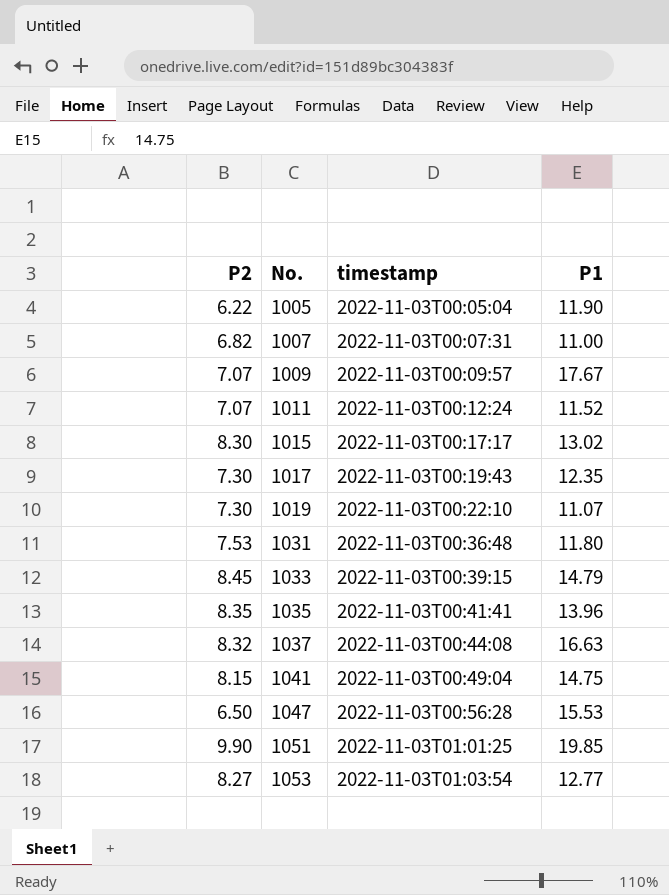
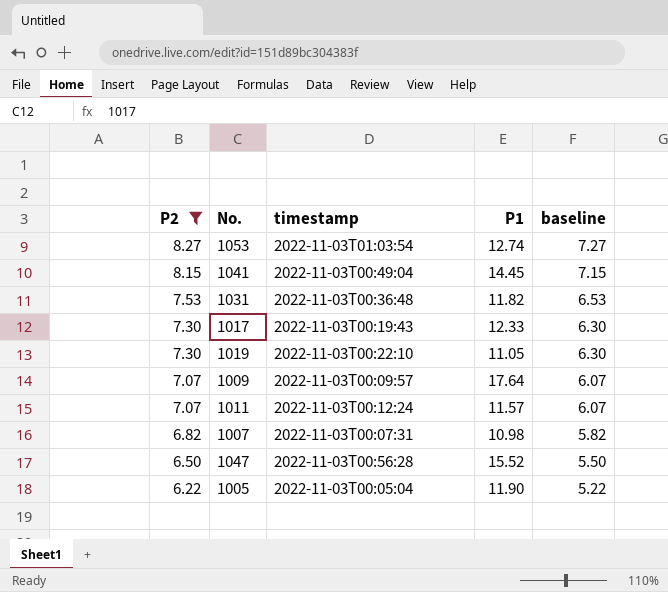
filter: none -> P2 <= 8.27
row order: No. ascending -> P2 descending
column baseline | formula: none -> [P2] - 1
1053 | P1: 12.77 -> 12.74
1041 | P1: 14.75 -> 14.45
1031 | P1: 11.80 -> 11.82
1017 | P1: 12.35 -> 12.33
1019 | P1: 11.07 -> 11.05
1009 | P1: 17.67 -> 17.64
1011 | P1: 11.52 -> 11.57
1007 | P1: 11.00 -> 10.98
1047 | P1: 15.53 -> 15.52

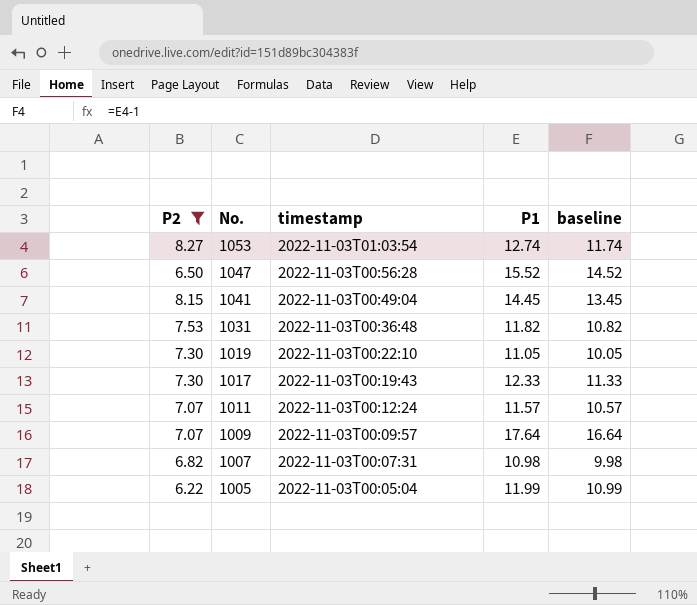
row order: P2 descending -> No. descending
column baseline | formula: [P2] - 1 -> [P1] - 1
1005 | P1: 11.90 -> 11.99

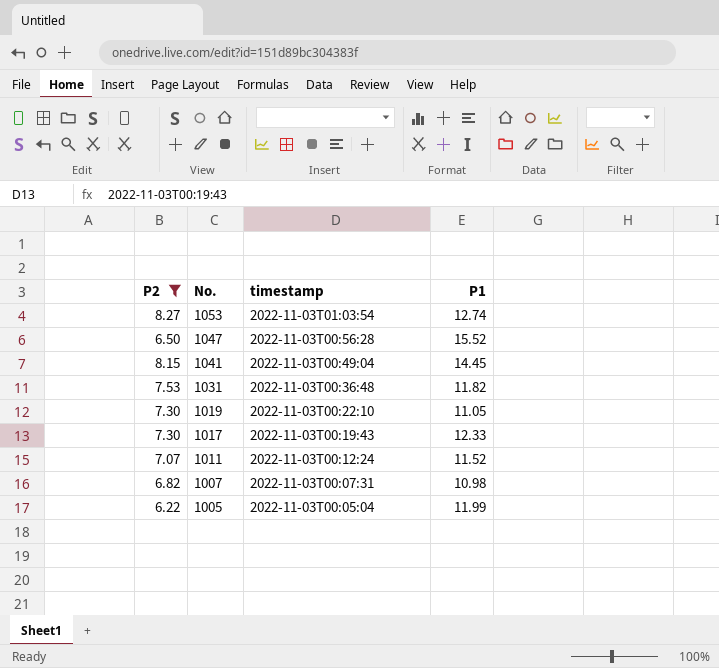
column baseline | formula: [P1] - 1 -> none
row 1009: 7.07 | 2022-11-03T00:09:57 | 17.64 | 16.64 -> none
1011 | P1: 11.57 -> 11.52

